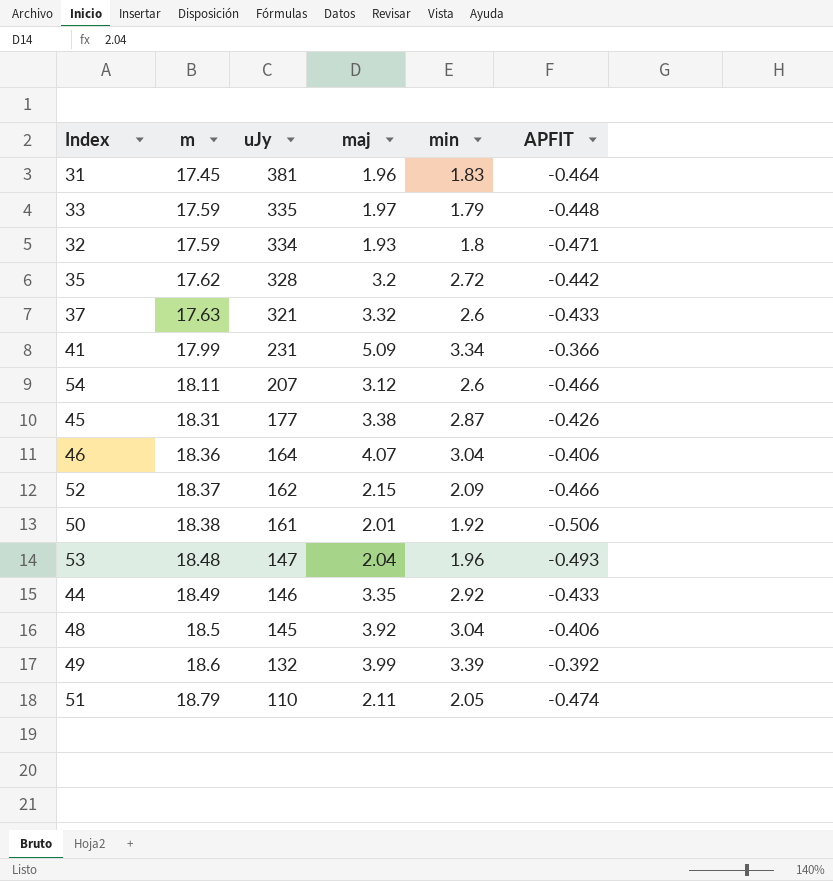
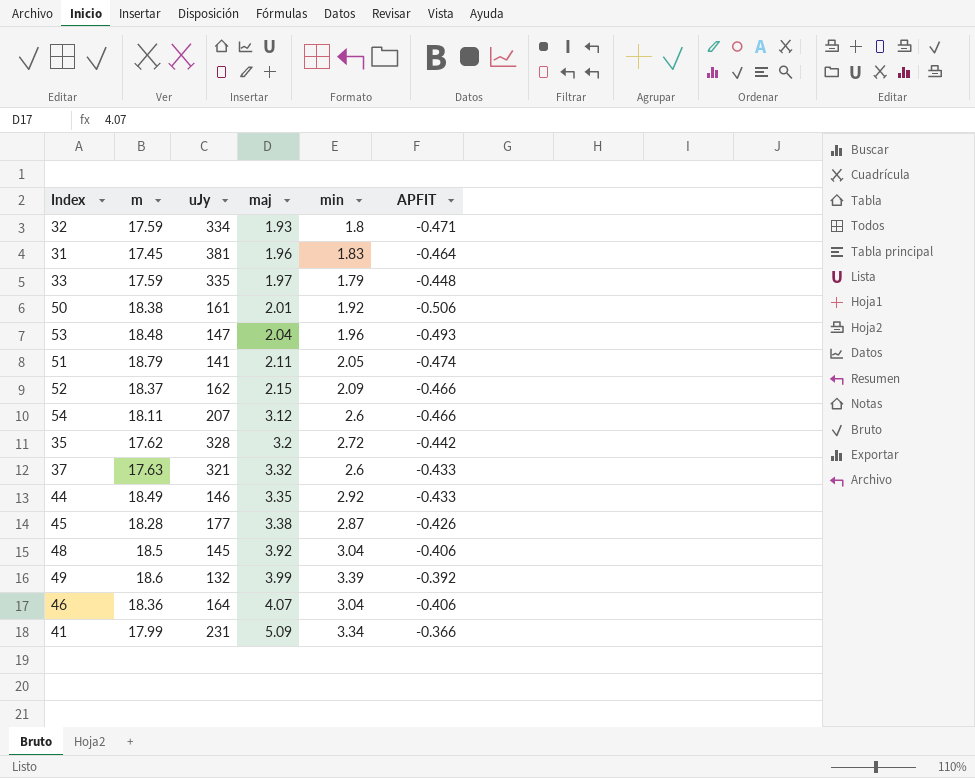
row order: m ascending -> maj ascending
51 | uJy: 110 -> 141
45 | m: 18.31 -> 18.28

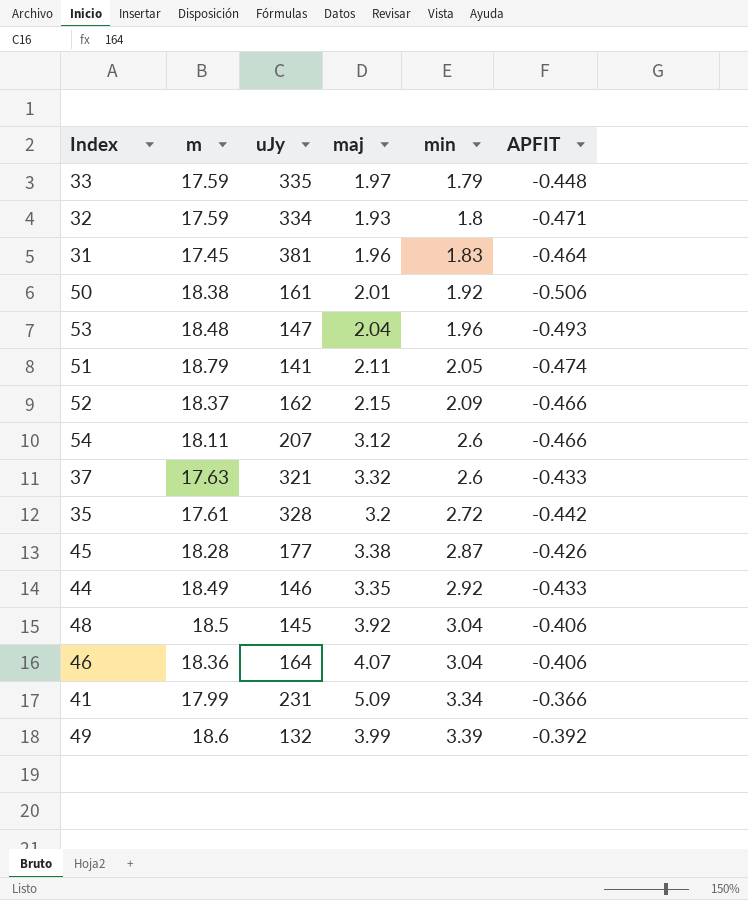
row order: maj ascending -> min ascending
35 | m: 17.62 -> 17.61

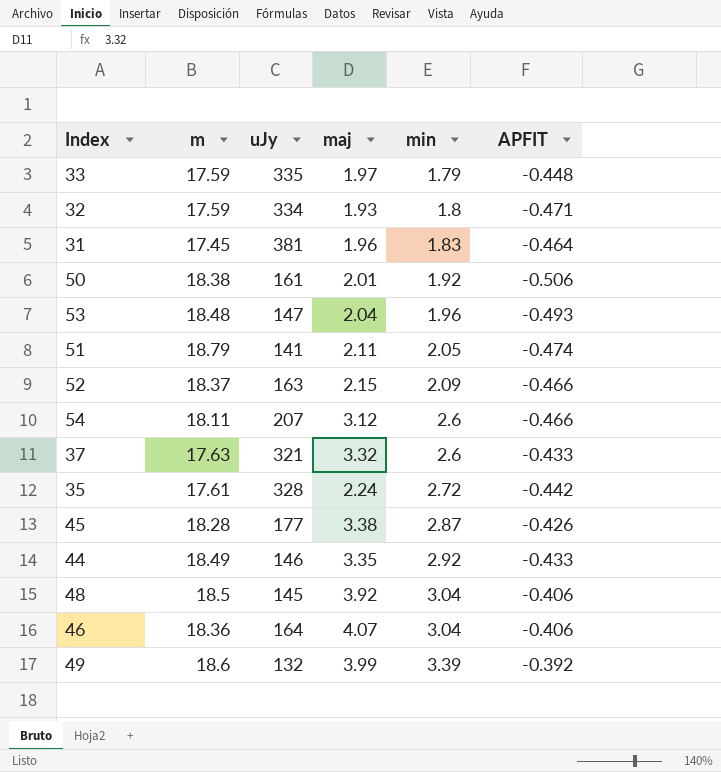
row 41: 17.99 | 231 | 5.09 | 3.34 | -0.366 -> none
52 | uJy: 162 -> 163
35 | maj: 3.2 -> 2.24

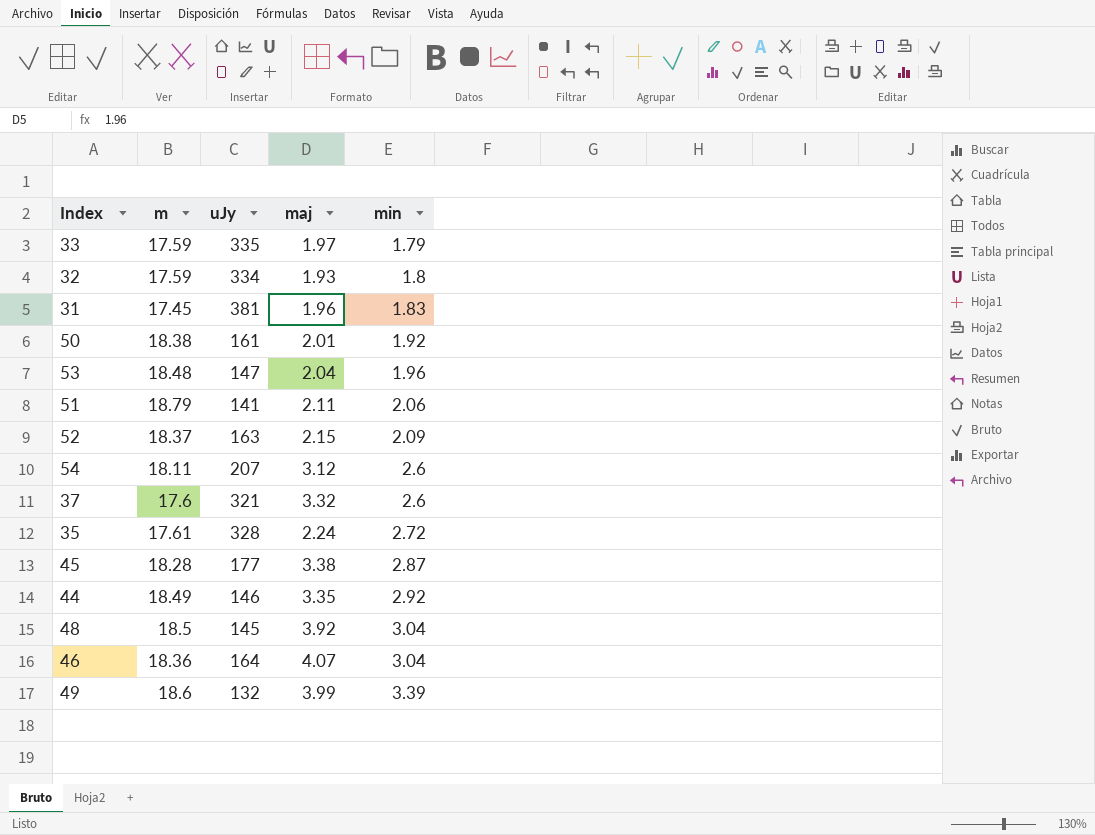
column APFIT | position: 6 -> none
51 | min: 2.05 -> 2.06
37 | m: 17.63 -> 17.6

